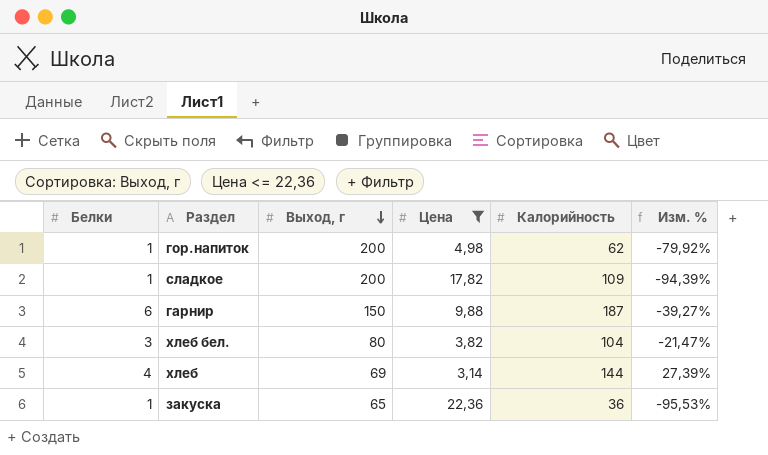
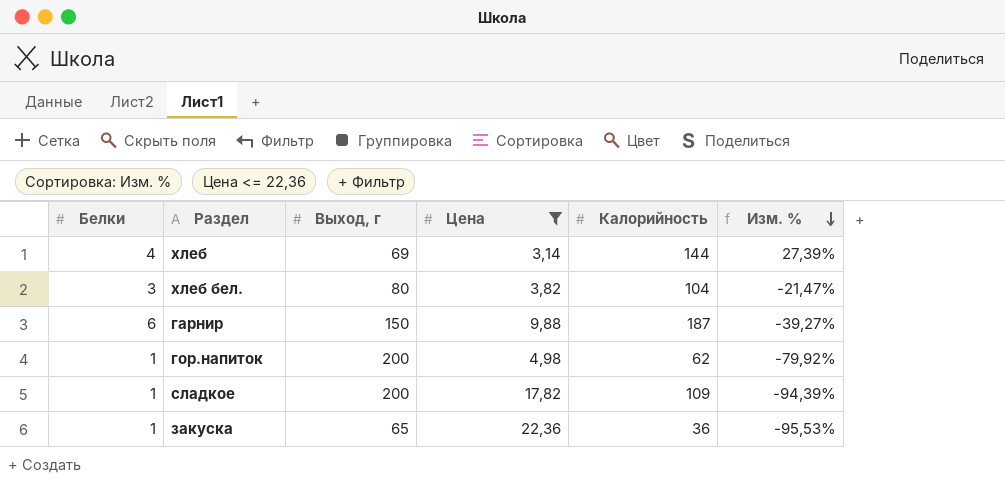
row order: Выход, г descending -> Изм. % descending

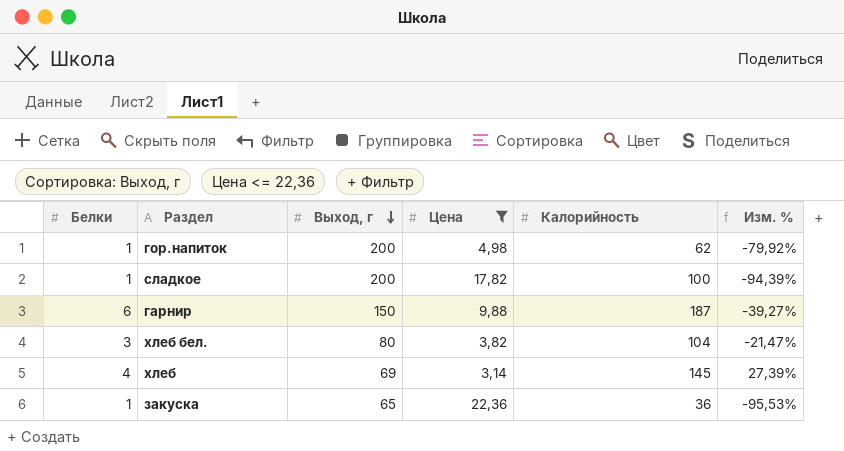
row order: Изм. % descending -> Выход, г descending
сладкое | Калорийность: 109 -> 100
хлеб | Калорийность: 144 -> 145

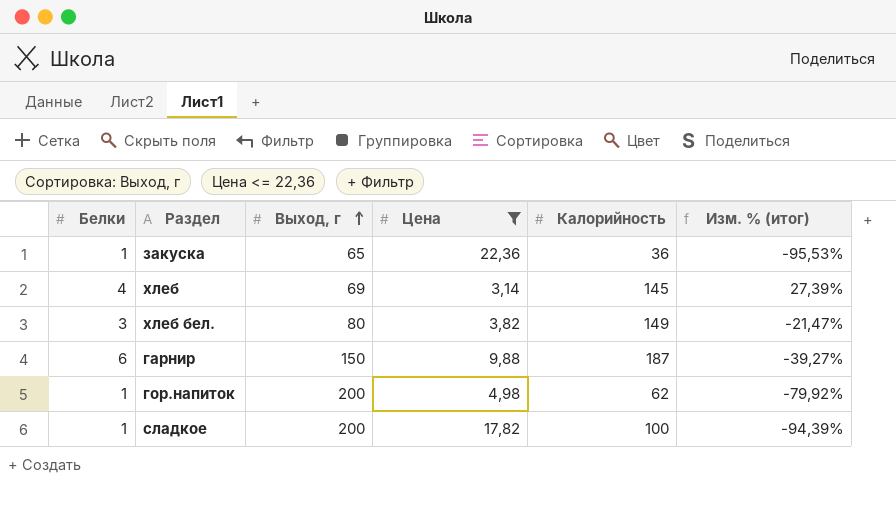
row order: Выход, г descending -> Выход, г ascending
column name: Изм. % -> Изм. % (итог)
хлеб бел. | Калорийность: 104 -> 149

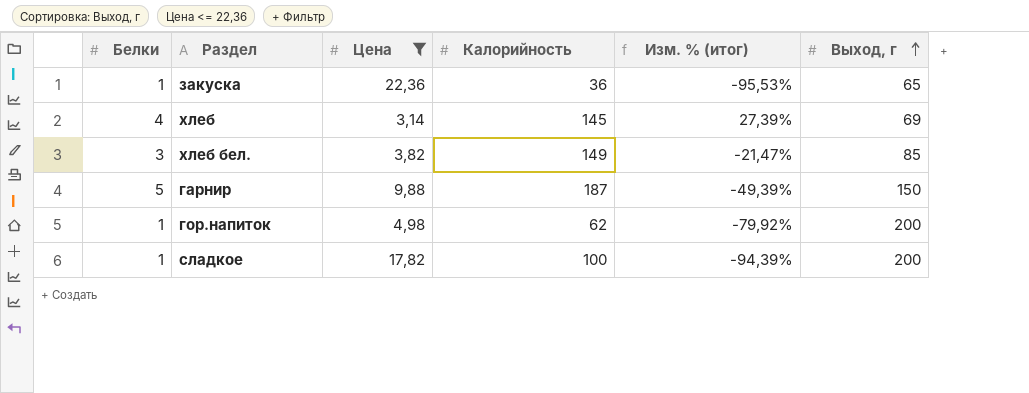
column Выход, г | position: 3 -> 6
хлеб бел. | Выход, г: 80 -> 85
гарнир | Белки: 6 -> 5
гарнир | Изм. % (итог): -39,27% -> -49,39%

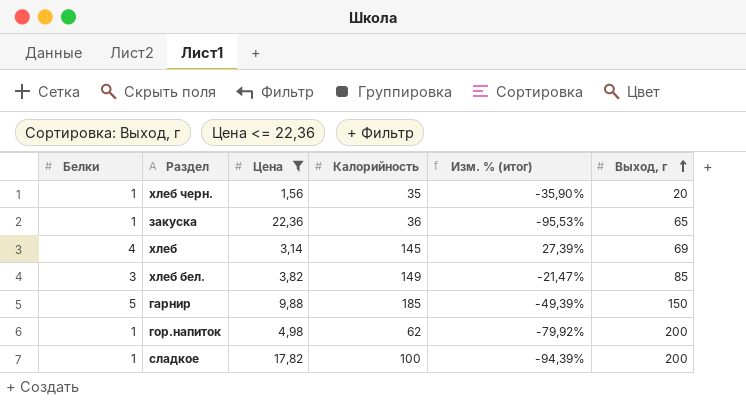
row хлеб черн.: none -> 1 | 1,56 | 35 | -35,90% | 20
гарнир | Калорийность: 187 -> 185

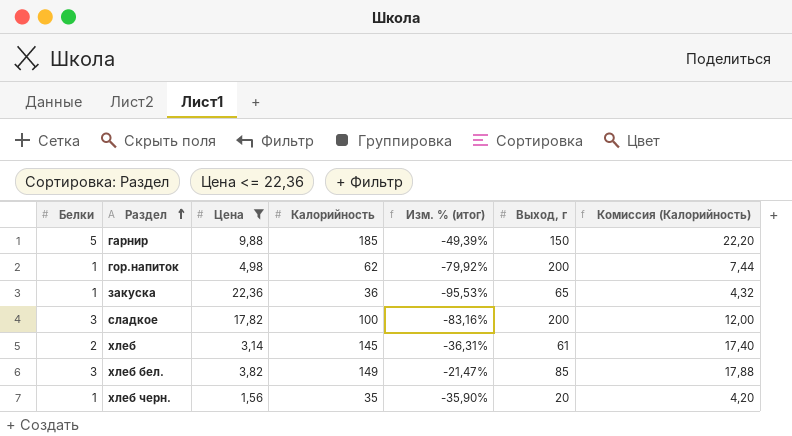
row order: Выход, г ascending -> Раздел ascending
column Комиссия (Калорийность) | formula: none -> [Калорийность] * 0,12
сладкое | Белки: 1 -> 3
сладкое | Изм. % (итог): -94,39% -> -83,16%
хлеб | Белки: 4 -> 2
хлеб | Изм. % (итог): 27,39% -> -36,31%
хлеб | Выход, г: 69 -> 61

